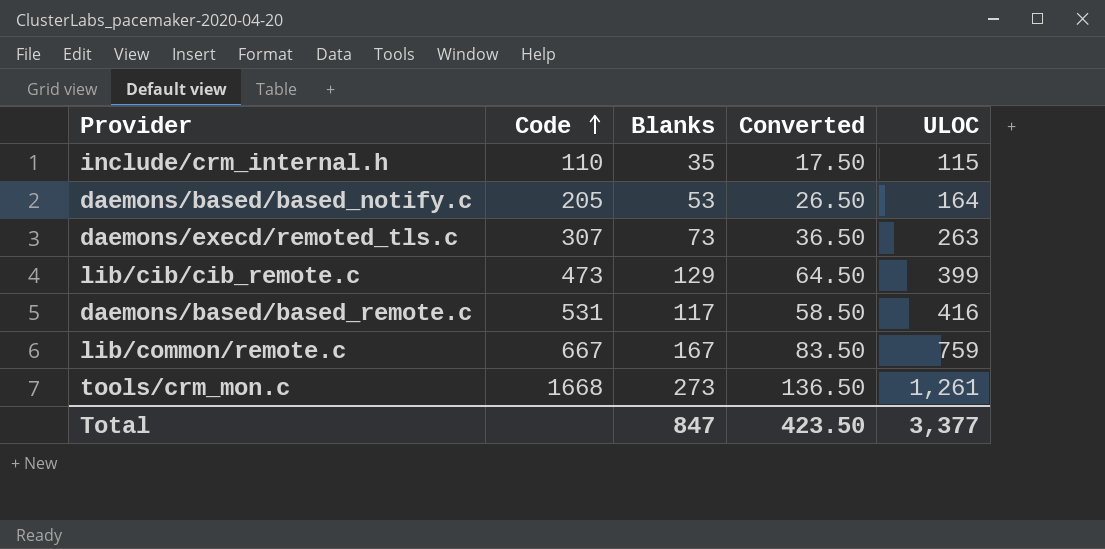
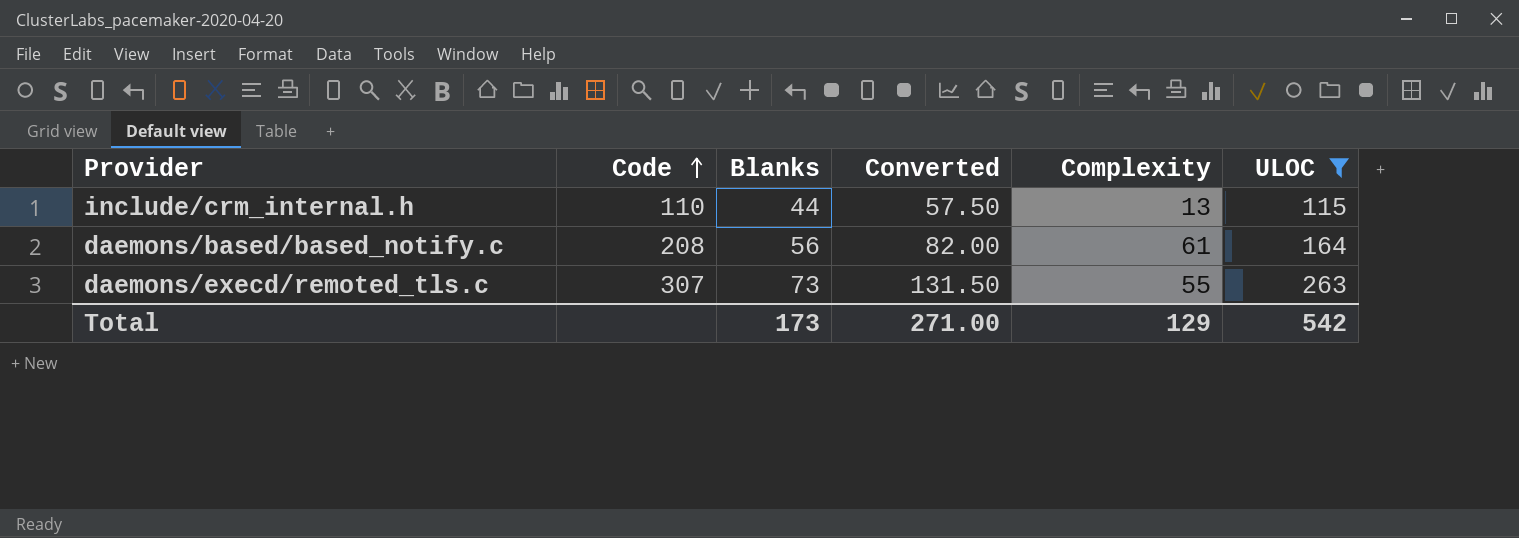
filter: none -> ULOC <= 263
column Converted | formula: [Blanks] * 0.5 -> [ULOC] * 0.5
column Complexity | position: none -> 5
include/crm_internal.h | Blanks: 35 -> 44
daemons/based/based_notify.c | Code: 205 -> 208
daemons/based/based_notify.c | Blanks: 53 -> 56
Total | Blanks: 847 -> 173
Total | Converted: 423.50 -> 271.00
Total | ULOC: 3,377 -> 542

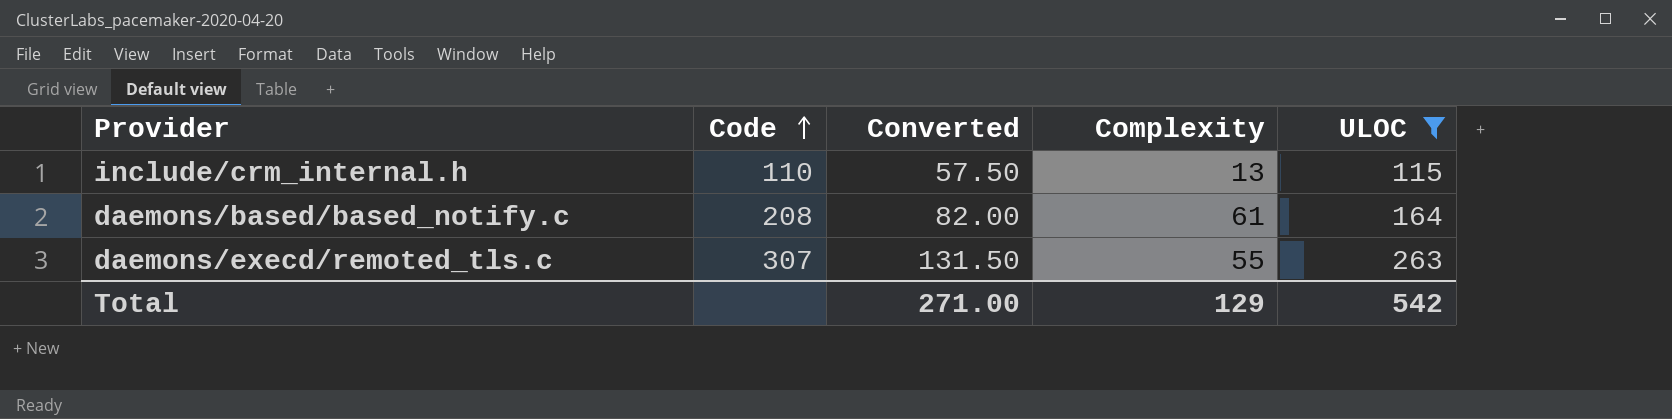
column Blanks | position: 3 -> none

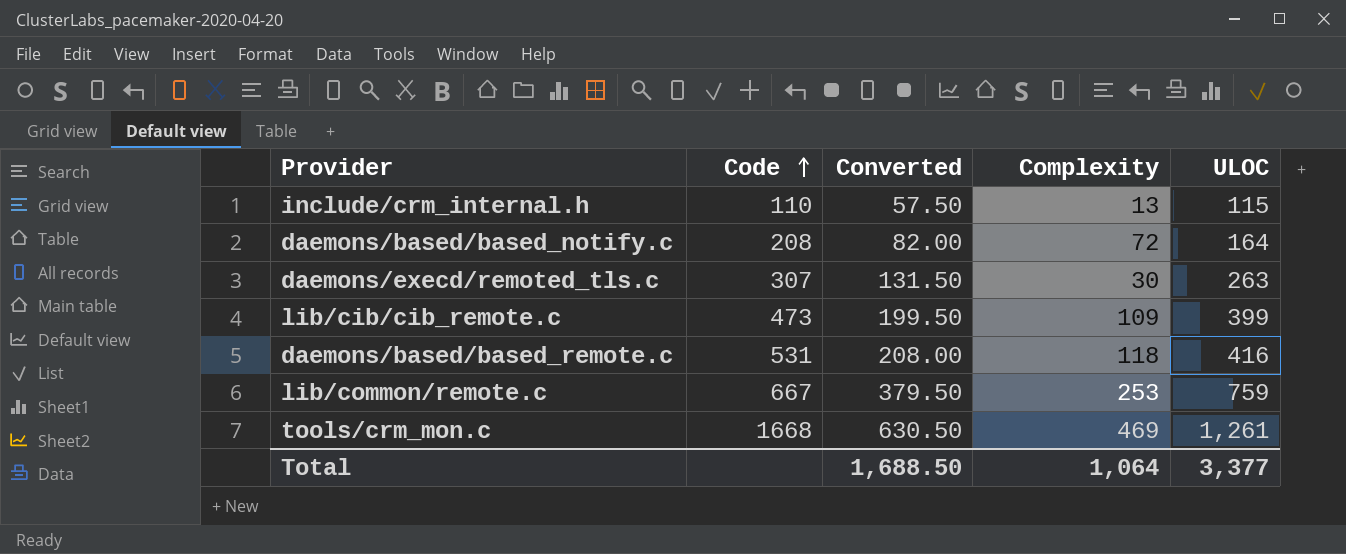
filter: ULOC <= 263 -> none
daemons/based/based_notify.c | Complexity: 61 -> 72
daemons/execd/remoted_tls.c | Complexity: 55 -> 30
Total | Converted: 271.00 -> 1,688.50
Total | Complexity: 129 -> 1,064
Total | ULOC: 542 -> 3,377

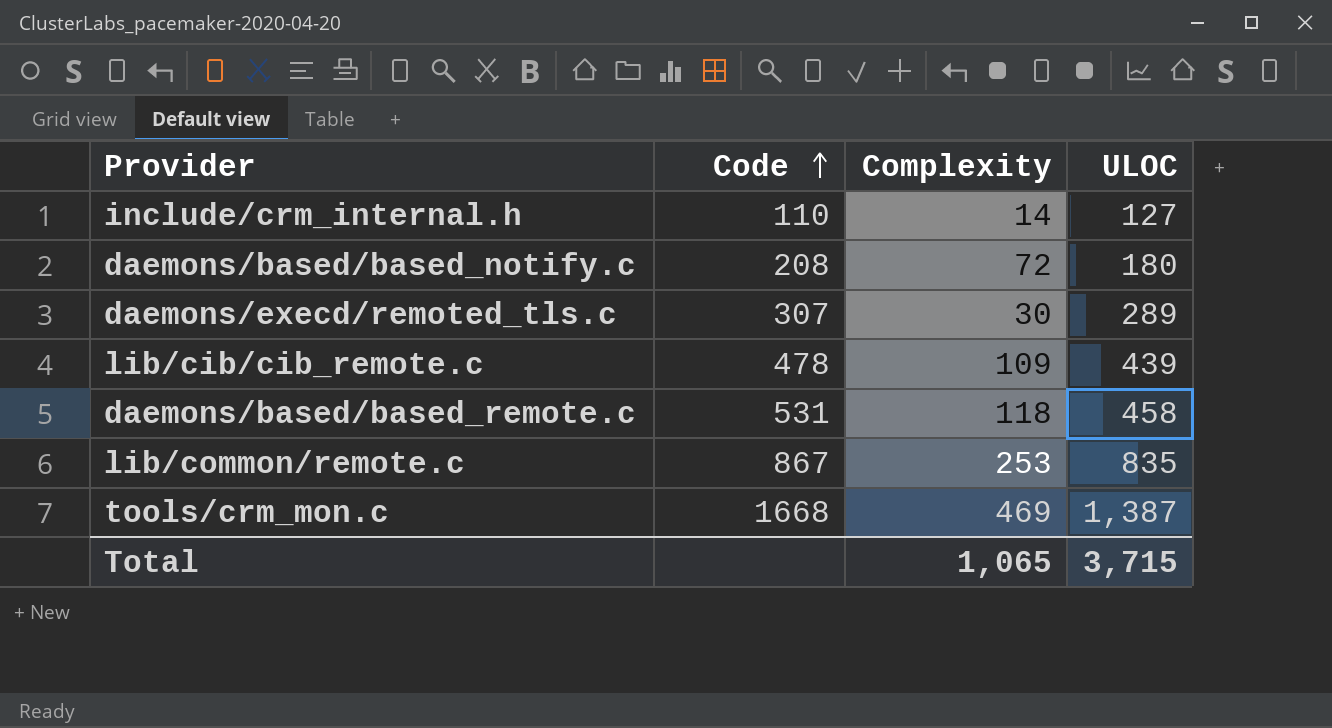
column Converted | formula: [ULOC] * 0.5 -> none
include/crm_internal.h | Complexity: 13 -> 14
include/crm_internal.h | ULOC: 115 -> 127
daemons/based/based_notify.c | ULOC: 164 -> 180
daemons/execd/remoted_tls.c | ULOC: 263 -> 289
lib/cib/cib_remote.c | Code: 473 -> 478
lib/cib/cib_remote.c | ULOC: 399 -> 439
daemons/based/based_remote.c | ULOC: 416 -> 458
lib/common/remote.c | Code: 667 -> 867
lib/common/remote.c | ULOC: 759 -> 835
tools/crm_mon.c | ULOC: 1,261 -> 1,387
Total | Complexity: 1,064 -> 1,065
Total | ULOC: 3,377 -> 3,715

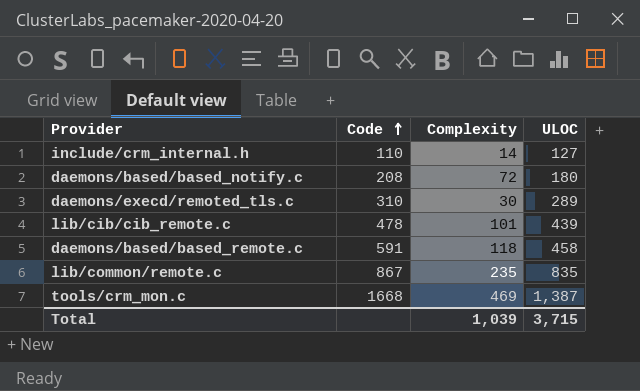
daemons/execd/remoted_tls.c | Code: 307 -> 310
lib/cib/cib_remote.c | Complexity: 109 -> 101
daemons/based/based_remote.c | Code: 531 -> 591
lib/common/remote.c | Complexity: 253 -> 235
Total | Complexity: 1,065 -> 1,039

